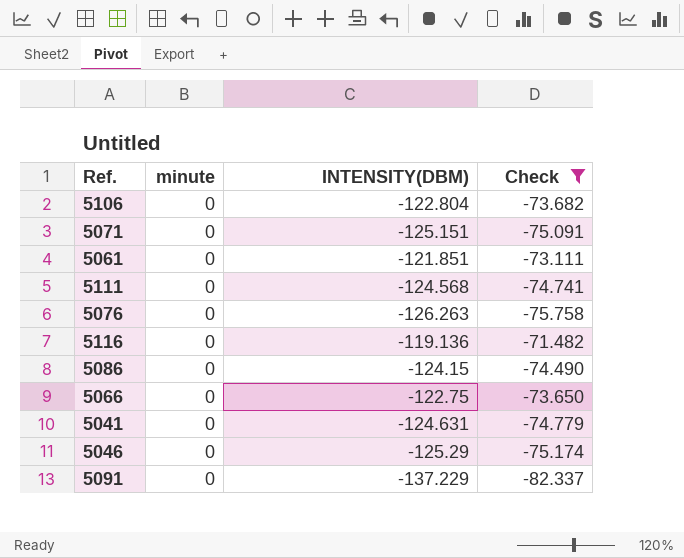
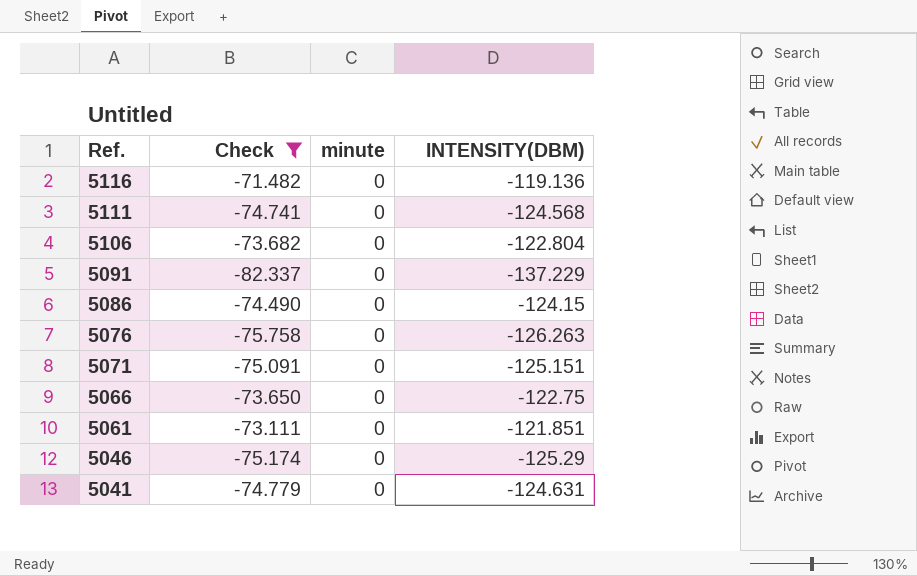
row order: none -> Ref. descending
column Check | position: 4 -> 2

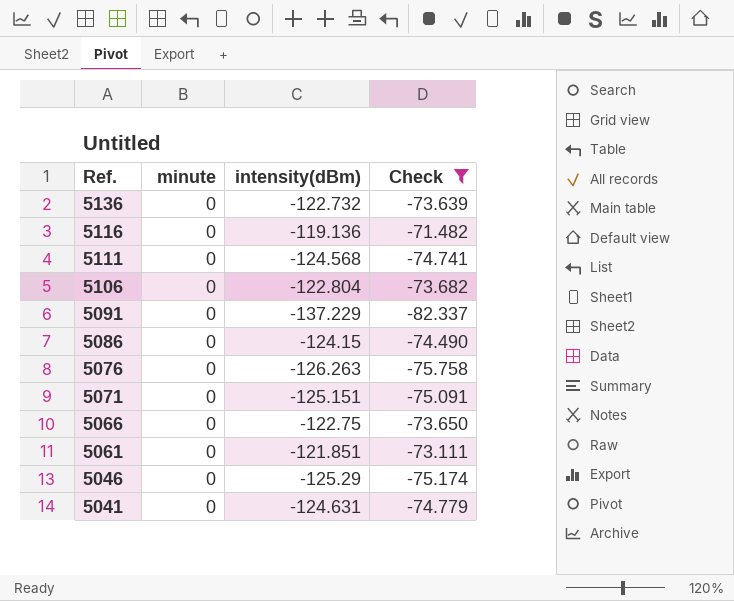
column name: INTENSITY(DBM) -> intensity(dBm)
column Check | position: 2 -> 4
row 5136: none -> 0 | -122.732 | -73.639

